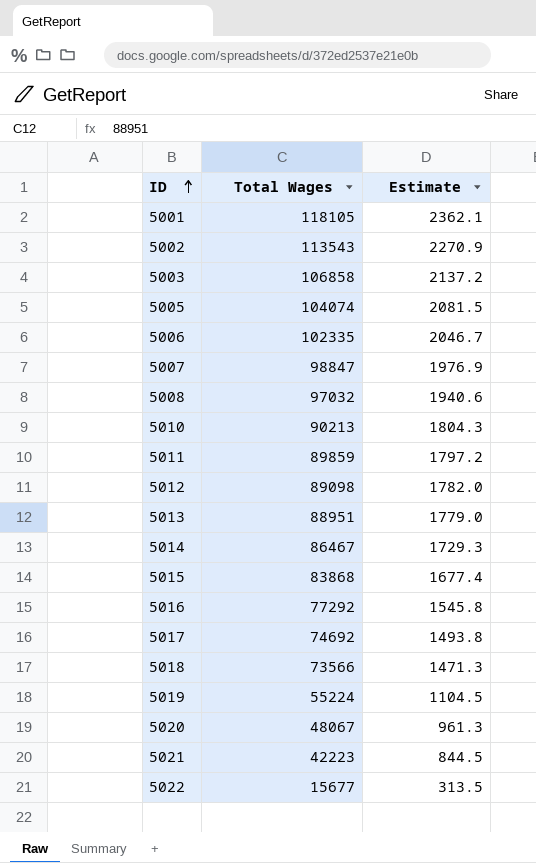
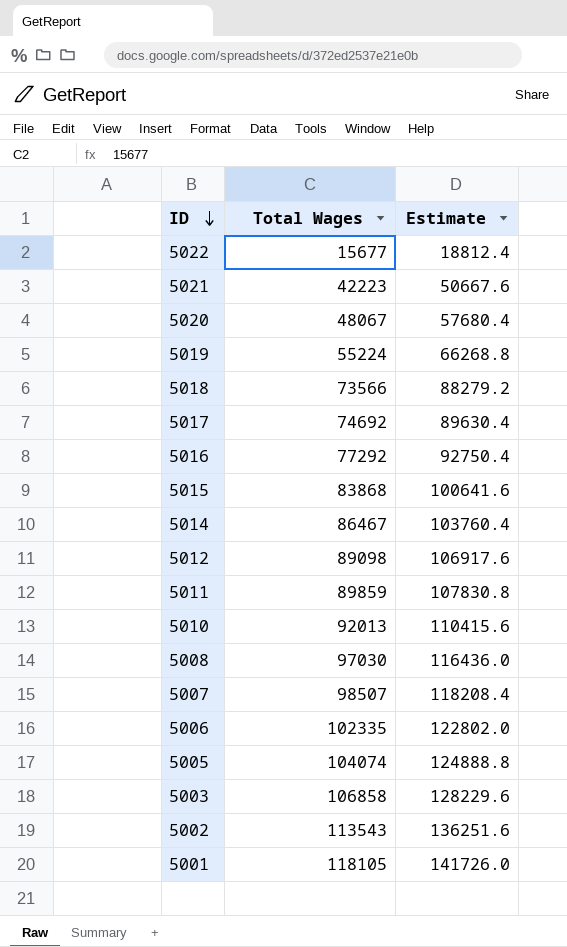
row order: ID ascending -> ID descending
column Estimate | formula: [Total Wages] * 0.02 -> [Total Wages] * 1.2
row 5013: 88951 | 1779.0 -> none
5010 | Total Wages: 90213 -> 92013
5008 | Total Wages: 97032 -> 97030
5007 | Total Wages: 98847 -> 98507

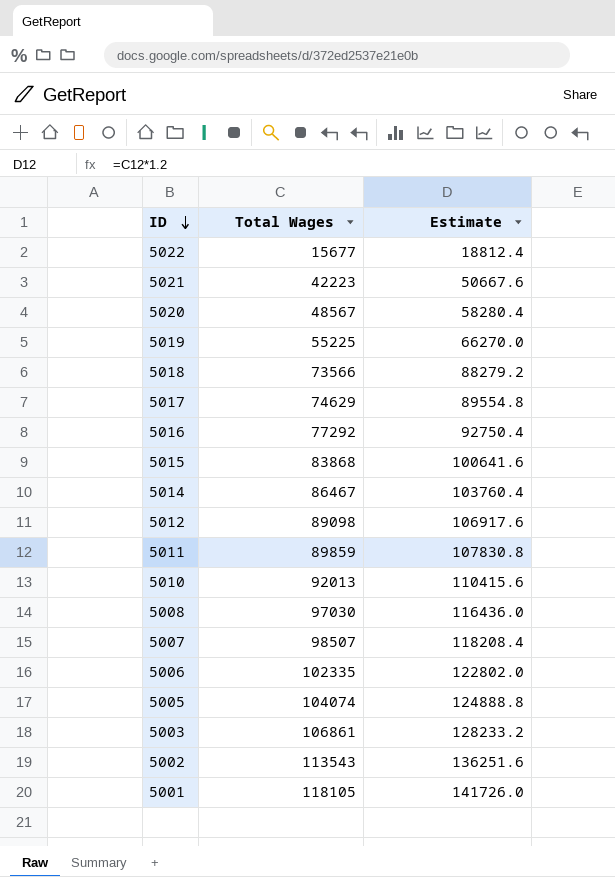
5020 | Total Wages: 48067 -> 48567
5020 | Estimate: 57680.4 -> 58280.4
5019 | Total Wages: 55224 -> 55225
5019 | Estimate: 66268.8 -> 66270.0
5017 | Total Wages: 74692 -> 74629
5017 | Estimate: 89630.4 -> 89554.8
5003 | Total Wages: 106858 -> 106861
5003 | Estimate: 128229.6 -> 128233.2

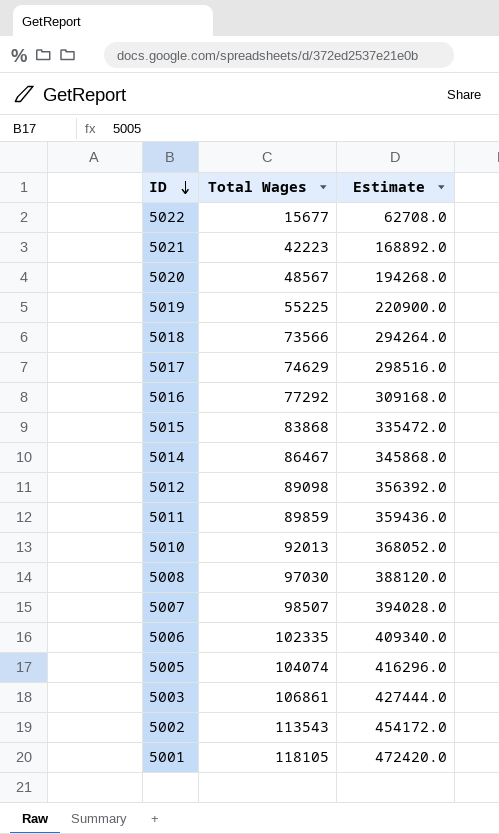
column Estimate | formula: [Total Wages] * 1.2 -> [Total Wages] * 4

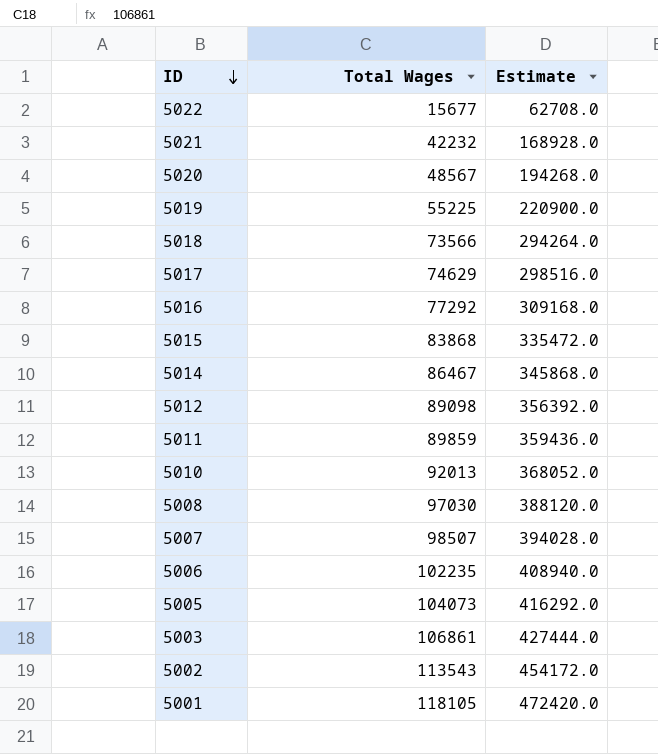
5021 | Total Wages: 42223 -> 42232
5021 | Estimate: 168892.0 -> 168928.0
5006 | Total Wages: 102335 -> 102235
5006 | Estimate: 409340.0 -> 408940.0
5005 | Total Wages: 104074 -> 104073
5005 | Estimate: 416296.0 -> 416292.0

